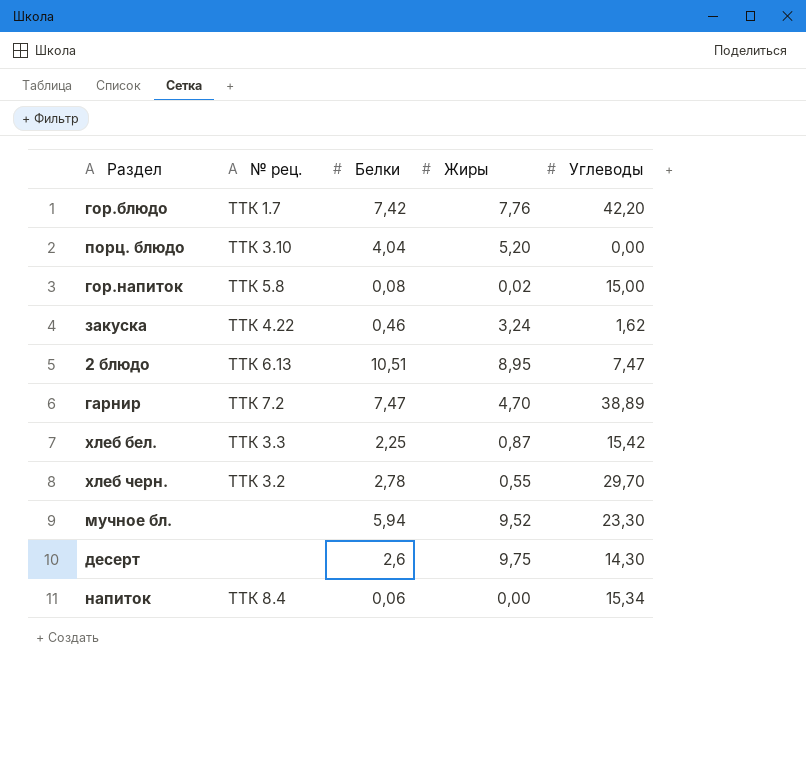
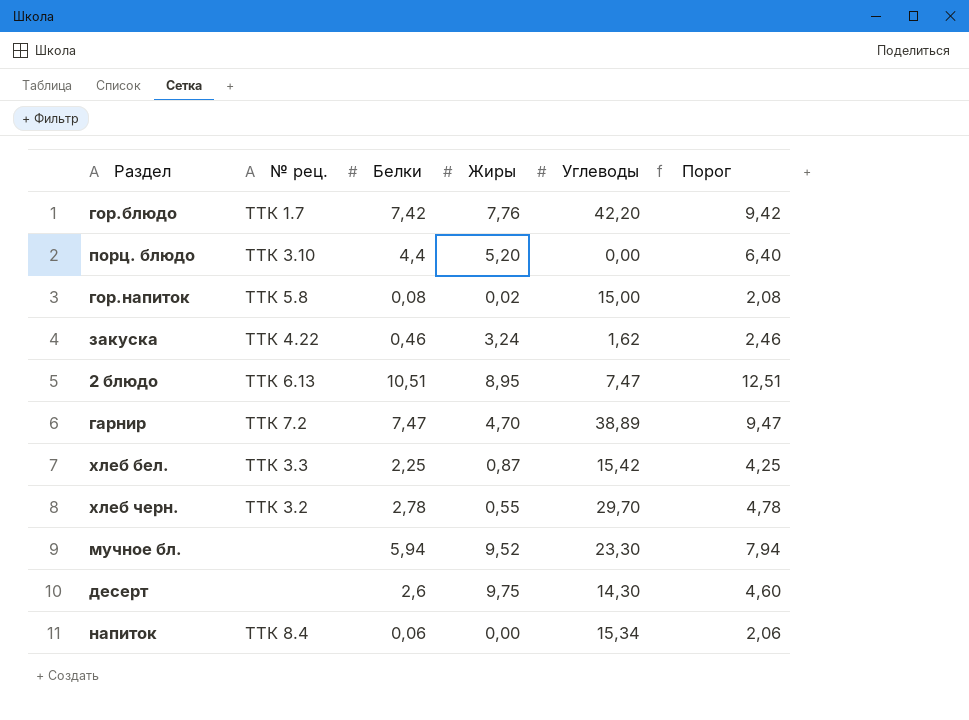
column Порог | formula: none -> [Белки] + 2
порц. блюдо | Белки: 4,04 -> 4,4

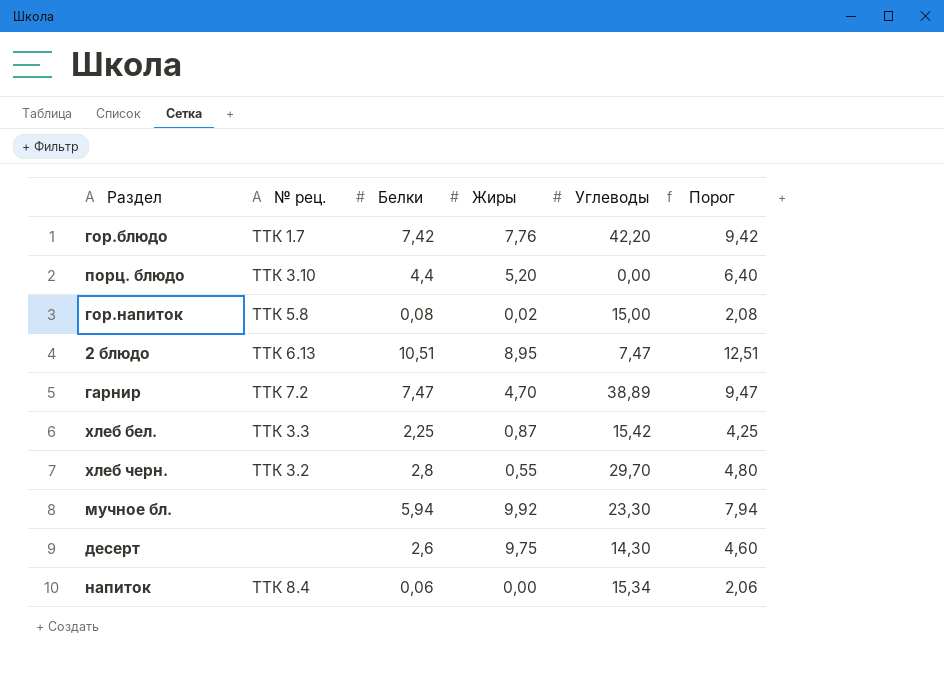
row закуска: ТТК 4.22 | 0,46 | 3,24 | 1,62 | 2,46 -> none
хлеб черн. | Белки: 2,78 -> 2,8
хлеб черн. | Порог: 4,78 -> 4,80
мучное бл. | Жиры: 9,52 -> 9,92

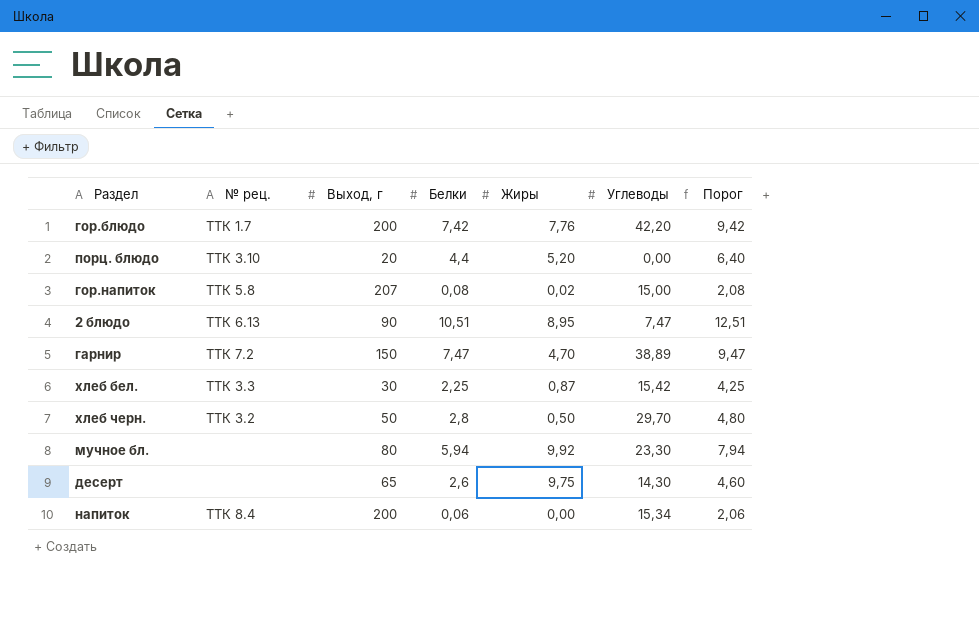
column Выход, г | position: none -> 3
хлеб черн. | Жиры: 0,55 -> 0,50

